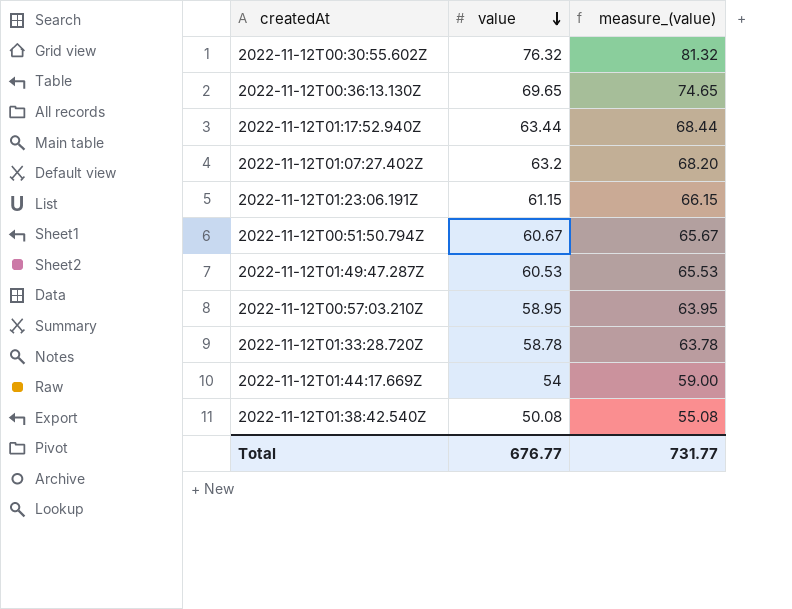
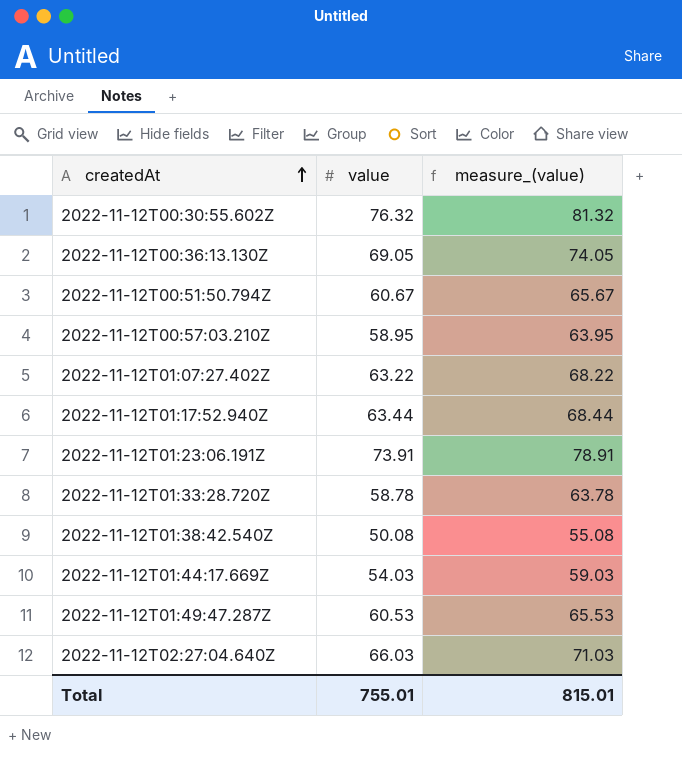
row order: value descending -> createdAt ascending
2022-11-12T00:36:13.130Z | value: 69.65 -> 69.05
2022-11-12T00:36:13.130Z | measure_(value): 74.65 -> 74.05
2022-11-12T01:07:27.402Z | value: 63.2 -> 63.22
2022-11-12T01:07:27.402Z | measure_(value): 68.20 -> 68.22
2022-11-12T01:23:06.191Z | value: 61.15 -> 73.91
2022-11-12T01:23:06.191Z | measure_(value): 66.15 -> 78.91
2022-11-12T01:44:17.669Z | value: 54 -> 54.03
2022-11-12T01:44:17.669Z | measure_(value): 59.00 -> 59.03
row 2022-11-12T02:27:04.640Z: none -> 66.03 | 71.03
Total | value: 676.77 -> 755.01
Total | measure_(value): 731.77 -> 815.01

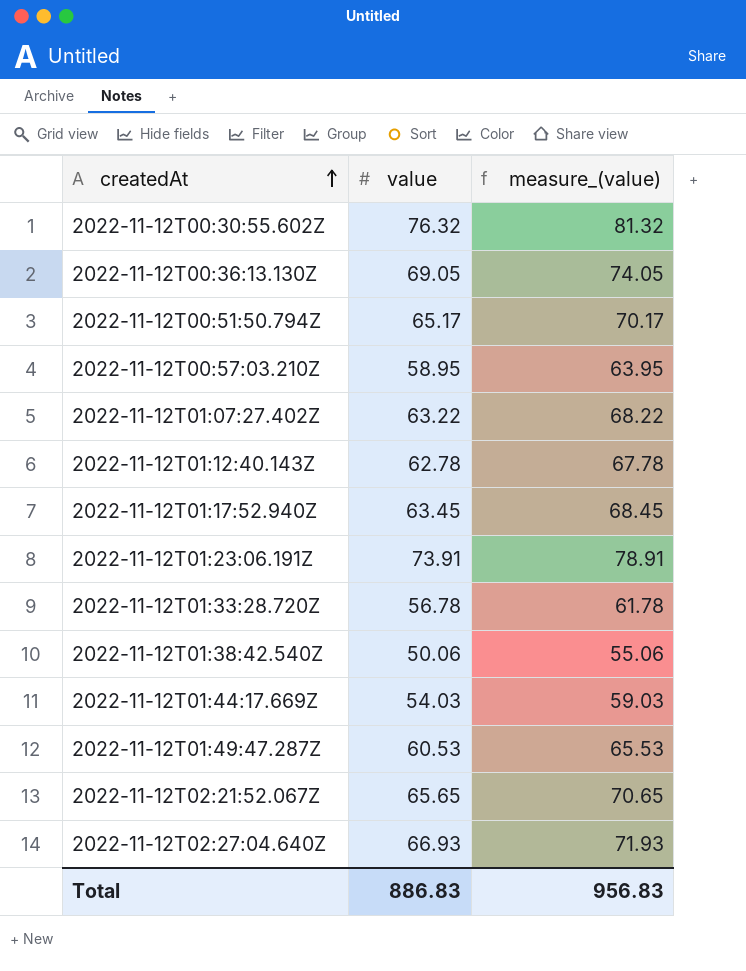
2022-11-12T00:51:50.794Z | value: 60.67 -> 65.17
2022-11-12T00:51:50.794Z | measure_(value): 65.67 -> 70.17
row 2022-11-12T01:12:40.143Z: none -> 62.78 | 67.78
2022-11-12T01:17:52.940Z | value: 63.44 -> 63.45
2022-11-12T01:17:52.940Z | measure_(value): 68.44 -> 68.45
2022-11-12T01:33:28.720Z | value: 58.78 -> 56.78
2022-11-12T01:33:28.720Z | measure_(value): 63.78 -> 61.78
2022-11-12T01:38:42.540Z | value: 50.08 -> 50.06
2022-11-12T01:38:42.540Z | measure_(value): 55.08 -> 55.06
row 2022-11-12T02:21:52.067Z: none -> 65.65 | 70.65
2022-11-12T02:27:04.640Z | value: 66.03 -> 66.93
2022-11-12T02:27:04.640Z | measure_(value): 71.03 -> 71.93
Total | value: 755.01 -> 886.83
Total | measure_(value): 815.01 -> 956.83

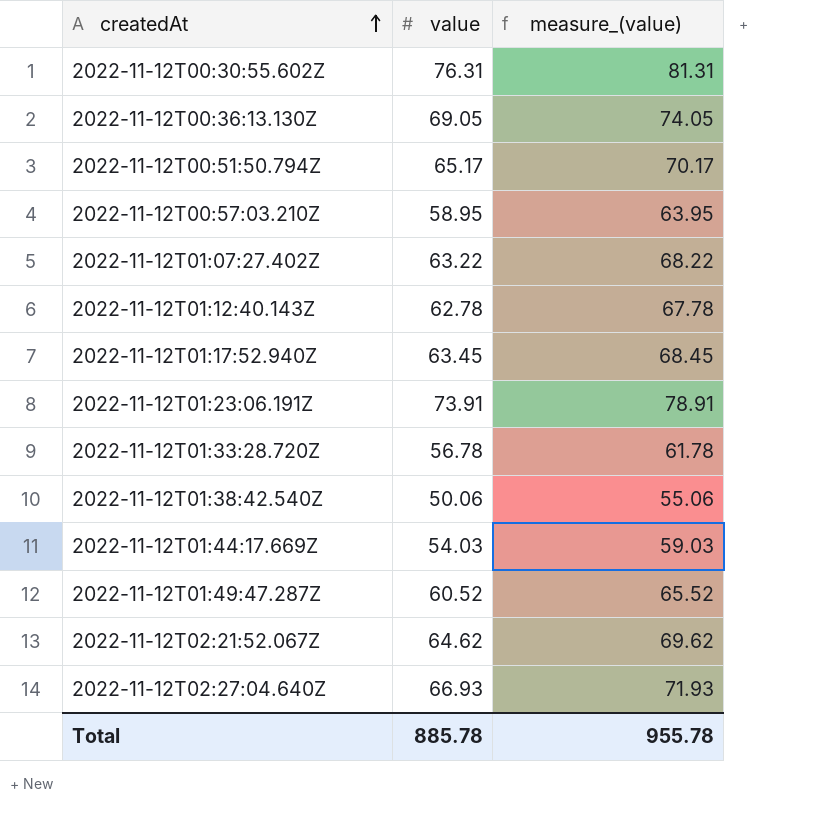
2022-11-12T00:30:55.602Z | value: 76.32 -> 76.31
2022-11-12T00:30:55.602Z | measure_(value): 81.32 -> 81.31
2022-11-12T01:49:47.287Z | value: 60.53 -> 60.52
2022-11-12T01:49:47.287Z | measure_(value): 65.53 -> 65.52
2022-11-12T02:21:52.067Z | value: 65.65 -> 64.62
2022-11-12T02:21:52.067Z | measure_(value): 70.65 -> 69.62
Total | value: 886.83 -> 885.78
Total | measure_(value): 956.83 -> 955.78

